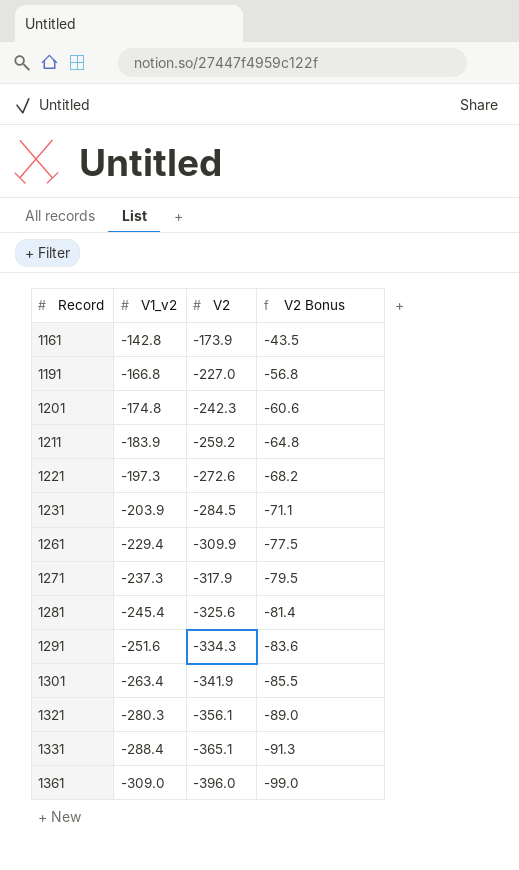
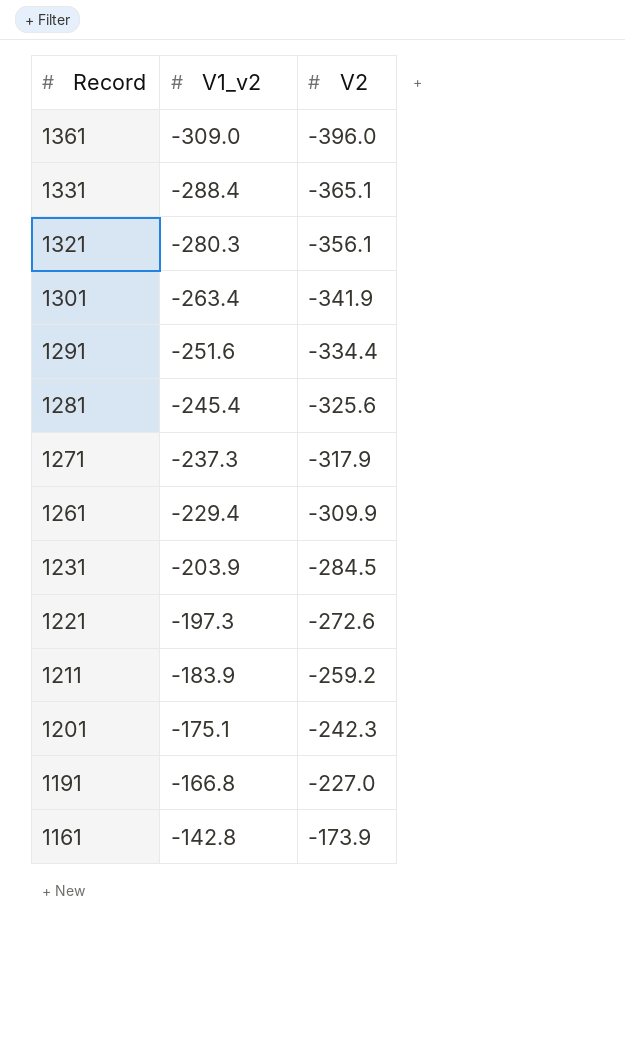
row order: Record ascending -> Record descending
column V2 Bonus | formula: [V2] * 0.25 -> none
1291 | V2: -334.3 -> -334.4
1201 | V1_v2: -174.8 -> -175.1

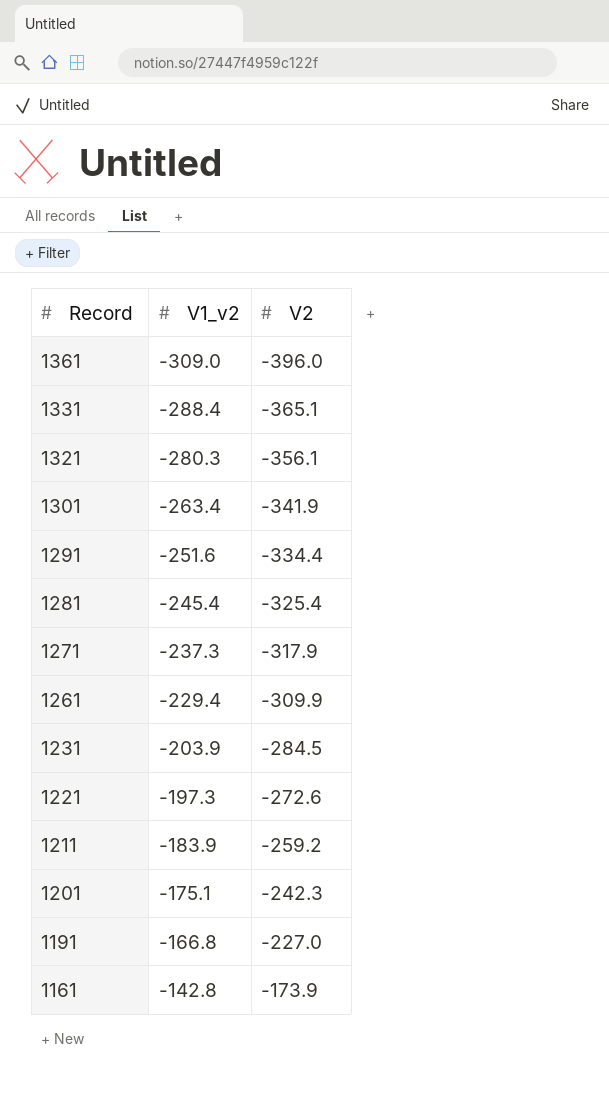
1281 | V2: -325.6 -> -325.4

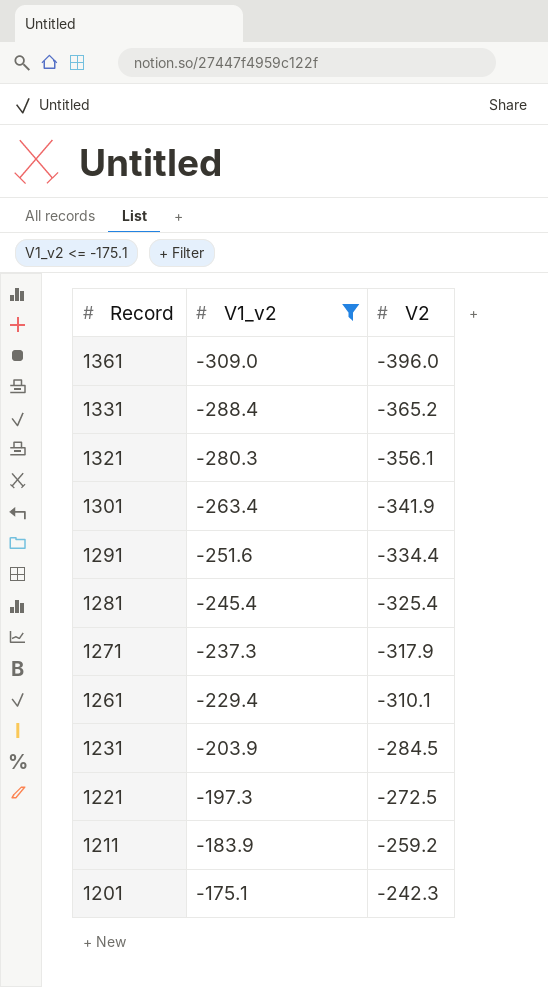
filter: none -> V1_v2 <= -175.1
1331 | V2: -365.1 -> -365.2
1261 | V2: -309.9 -> -310.1
1221 | V2: -272.6 -> -272.5

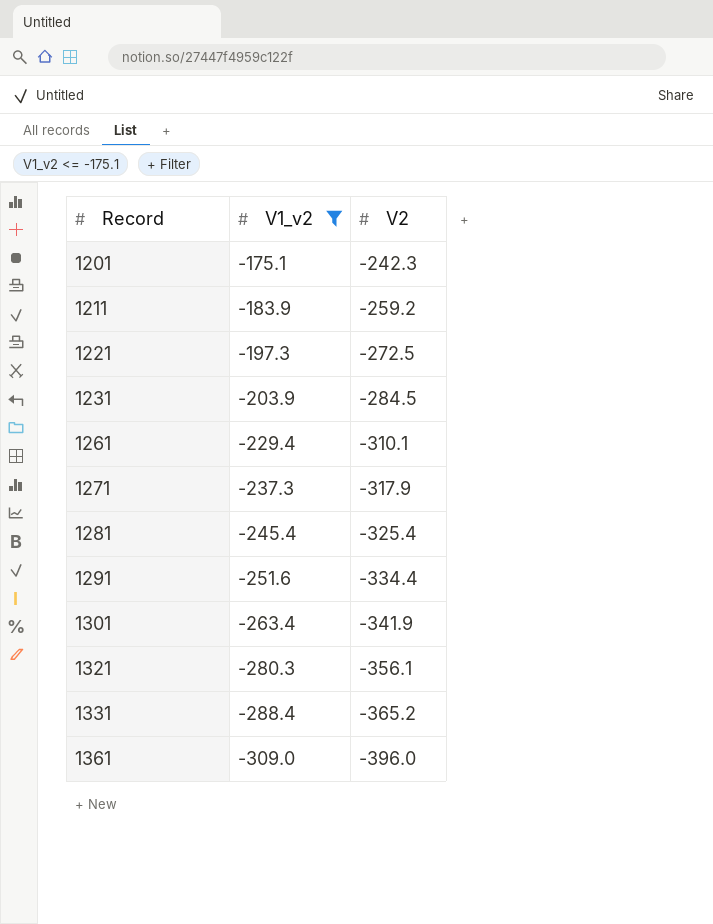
row order: Record descending -> Record ascending

